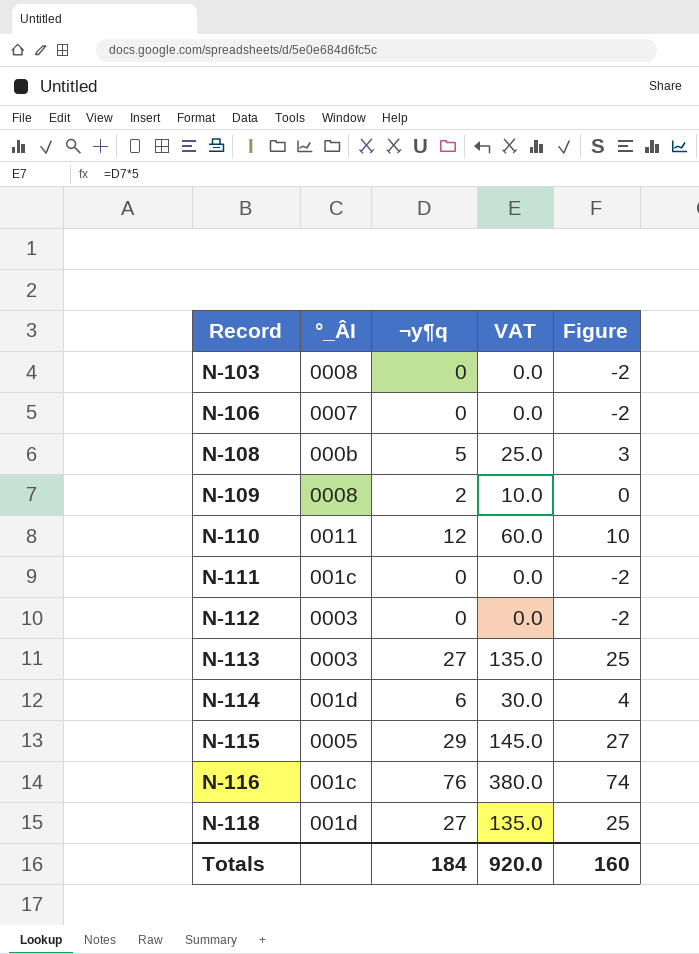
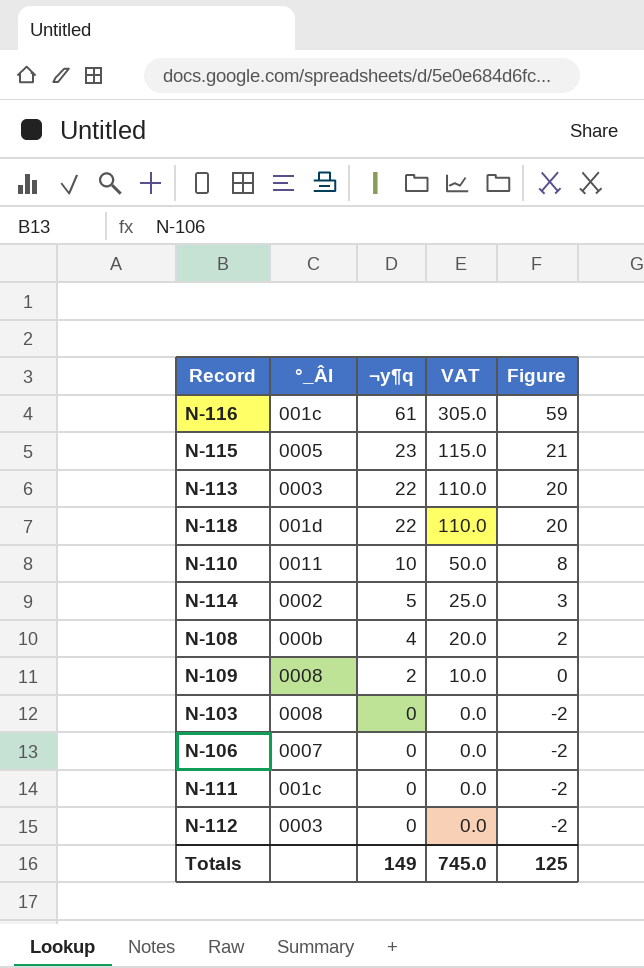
row order: Record ascending -> ¬y¶q descending
N-116 | ¬y¶q: 76 -> 61
N-116 | VAT: 380.0 -> 305.0
N-116 | Figure: 74 -> 59
N-115 | ¬y¶q: 29 -> 23
N-115 | VAT: 145.0 -> 115.0
N-115 | Figure: 27 -> 21
N-113 | ¬y¶q: 27 -> 22
N-113 | VAT: 135.0 -> 110.0
N-113 | Figure: 25 -> 20
N-118 | ¬y¶q: 27 -> 22
N-118 | VAT: 135.0 -> 110.0
N-118 | Figure: 25 -> 20
N-110 | ¬y¶q: 12 -> 10
N-110 | VAT: 60.0 -> 50.0
N-110 | Figure: 10 -> 8
N-114 | °_ÂI: 001d -> 0002
N-114 | ¬y¶q: 6 -> 5
N-114 | VAT: 30.0 -> 25.0
N-114 | Figure: 4 -> 3
N-108 | ¬y¶q: 5 -> 4
N-108 | VAT: 25.0 -> 20.0
N-108 | Figure: 3 -> 2
Totals | ¬y¶q: 184 -> 149
Totals | VAT: 920.0 -> 745.0
Totals | Figure: 160 -> 125

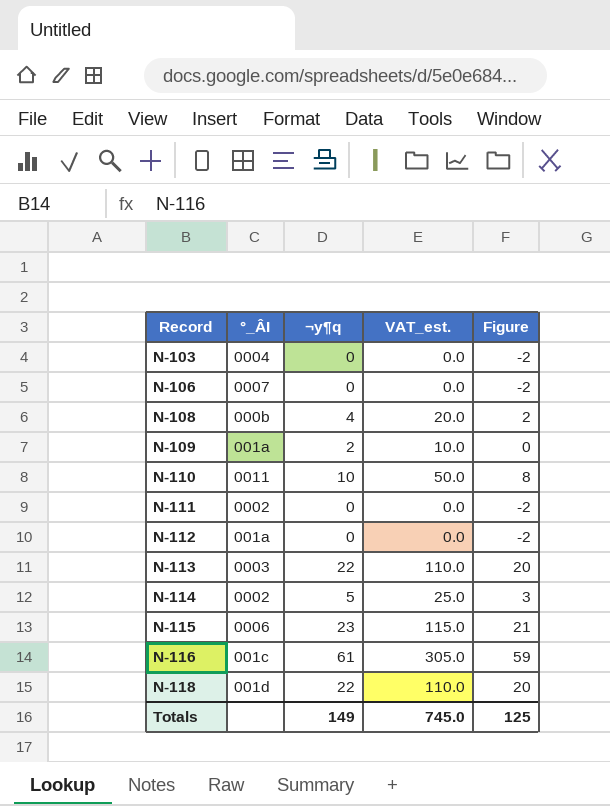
row order: ¬y¶q descending -> Record ascending
column name: VAT -> VAT_est.
N-103 | °_ÂI: 0008 -> 0004
N-109 | °_ÂI: 0008 -> 001a
N-111 | °_ÂI: 001c -> 0002
N-112 | °_ÂI: 0003 -> 001a
N-115 | °_ÂI: 0005 -> 0006

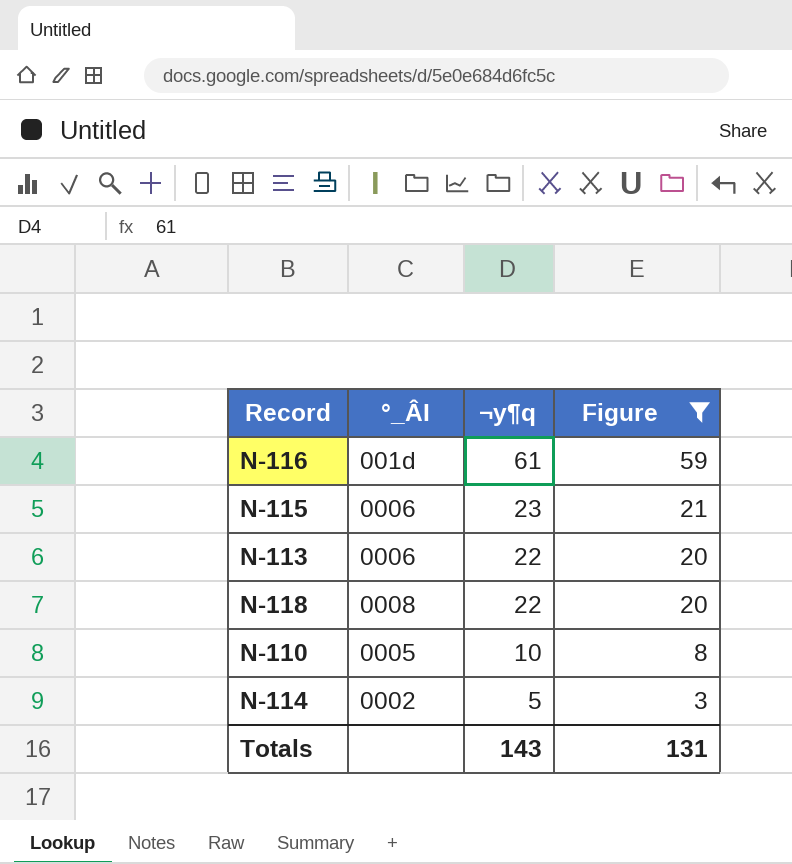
filter: none -> Figure >= 3
row order: Record ascending -> ¬y¶q descending
column VAT_est. | formula: [¬y¶q] * 5 -> none
N-116 | °_ÂI: 001c -> 001d
N-113 | °_ÂI: 0003 -> 0006
N-118 | °_ÂI: 001d -> 0008
N-110 | °_ÂI: 0011 -> 0005
Totals | ¬y¶q: 149 -> 143
Totals | Figure: 125 -> 131

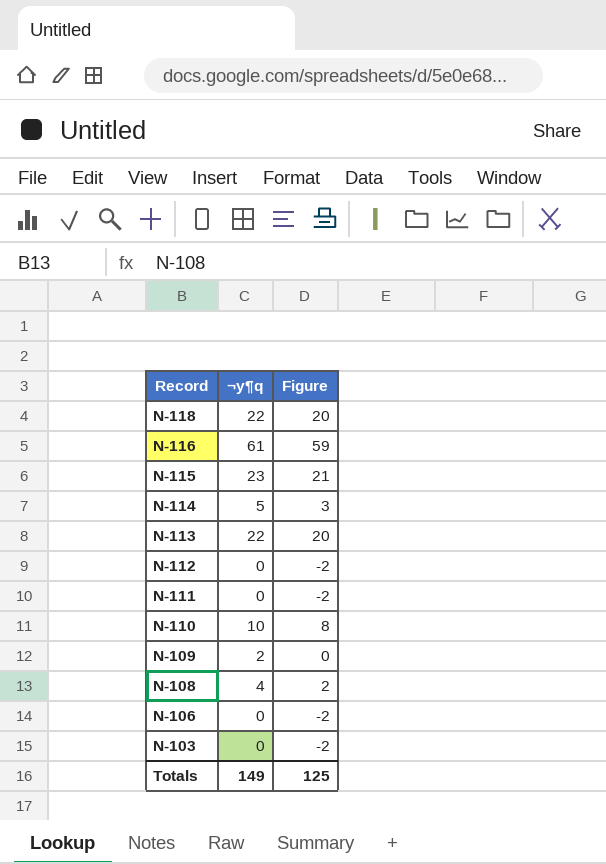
filter: Figure >= 3 -> none
row order: ¬y¶q descending -> Record descending
column °_ÂI | position: 2 -> none
Totals | ¬y¶q: 143 -> 149
Totals | Figure: 131 -> 125

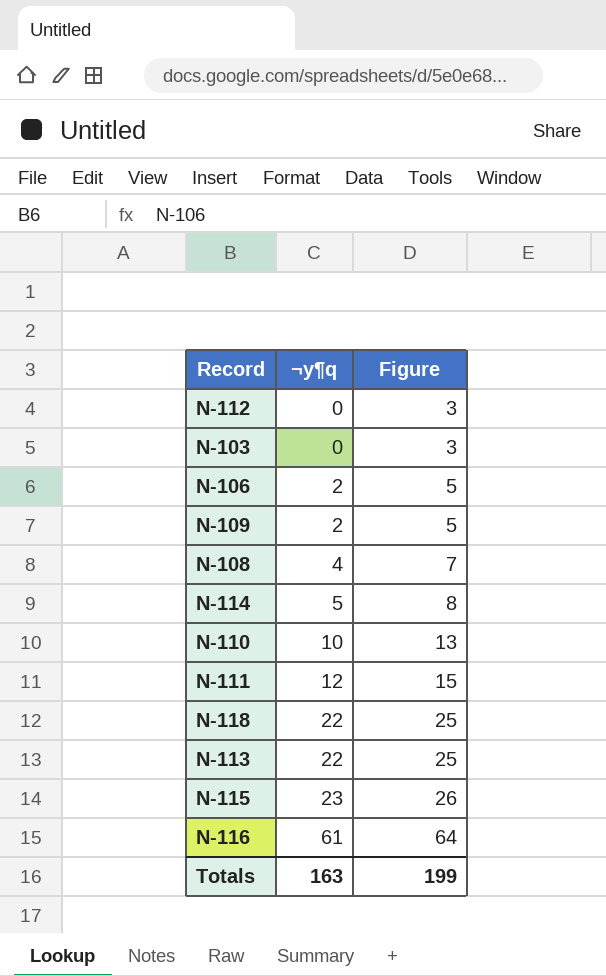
row order: Record descending -> ¬y¶q ascending
column Figure | formula: [¬y¶q] - 2 -> [¬y¶q] + 3
N-106 | ¬y¶q: 0 -> 2
N-111 | ¬y¶q: 0 -> 12
Totals | ¬y¶q: 149 -> 163
Totals | Figure: 125 -> 199

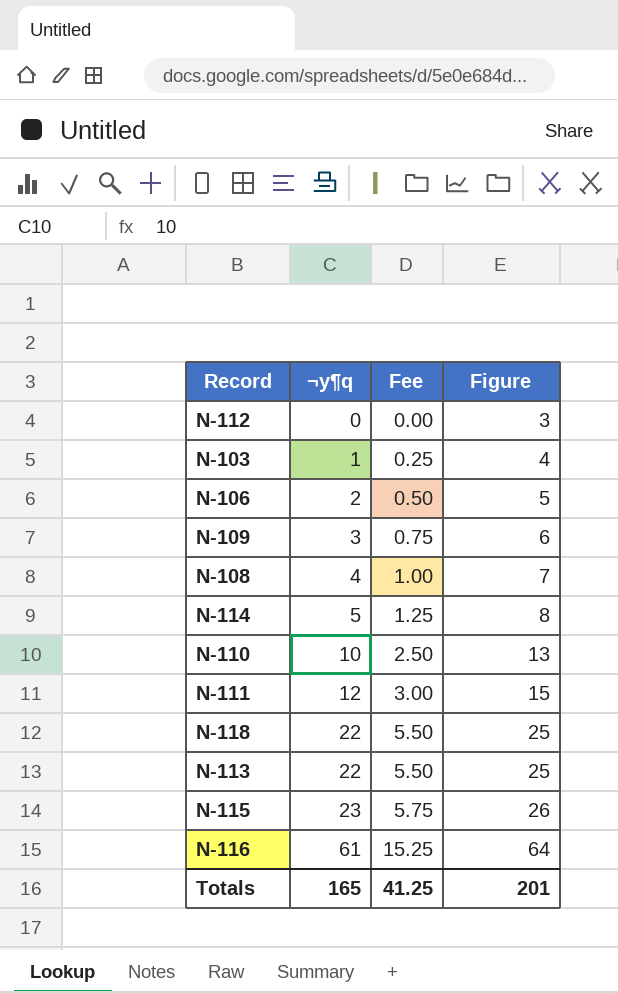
column Fee | formula: none -> [¬y¶q] * 0.25
N-103 | ¬y¶q: 0 -> 1
N-103 | Figure: 3 -> 4
N-109 | ¬y¶q: 2 -> 3
N-109 | Figure: 5 -> 6
Totals | ¬y¶q: 163 -> 165
Totals | Figure: 199 -> 201

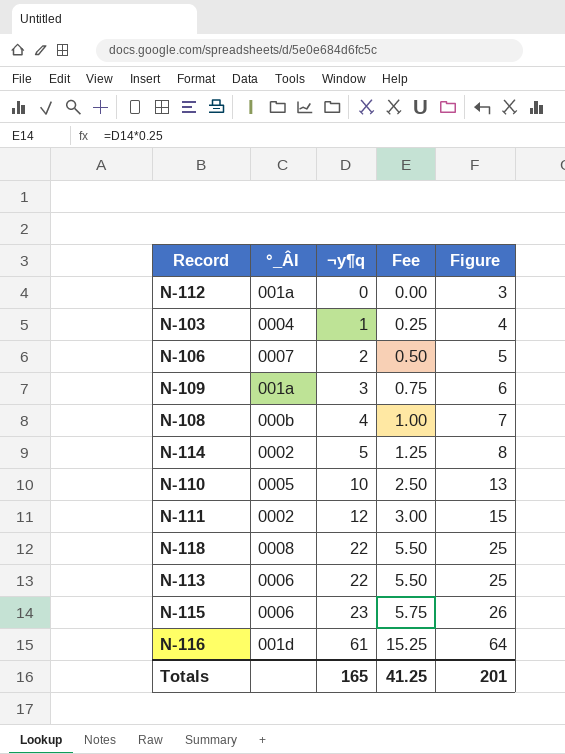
column °_ÂI | position: none -> 2

